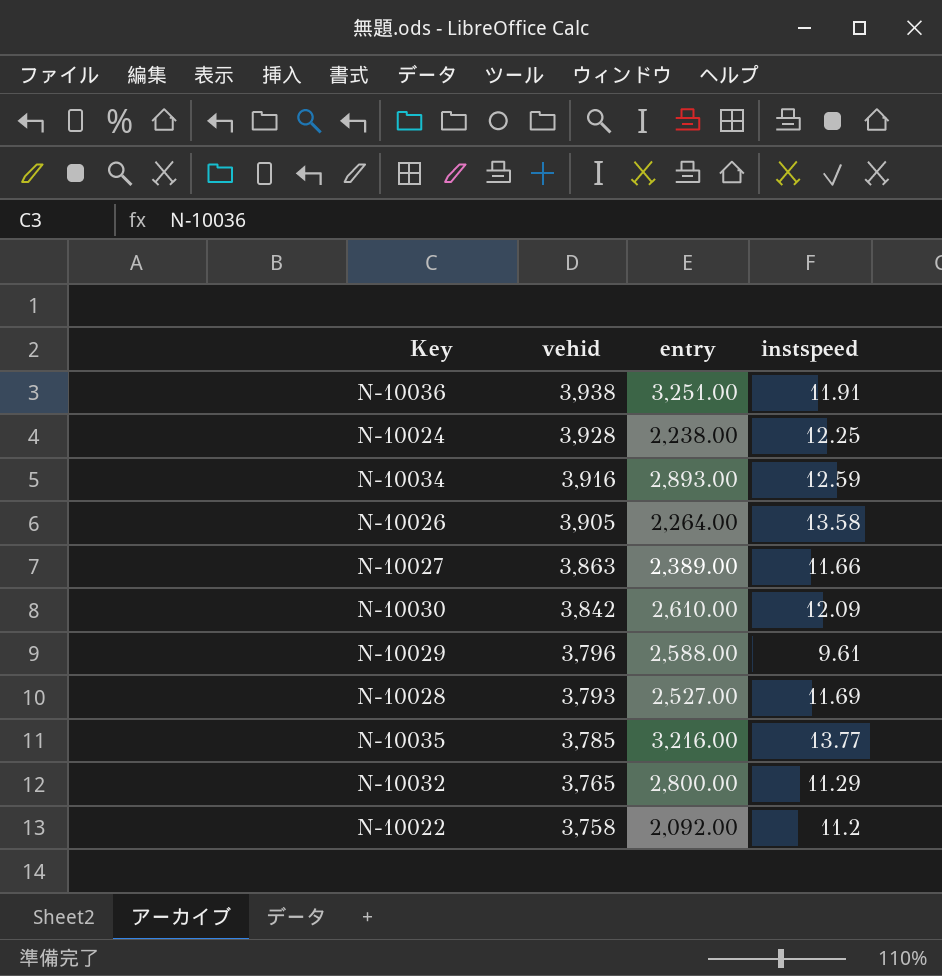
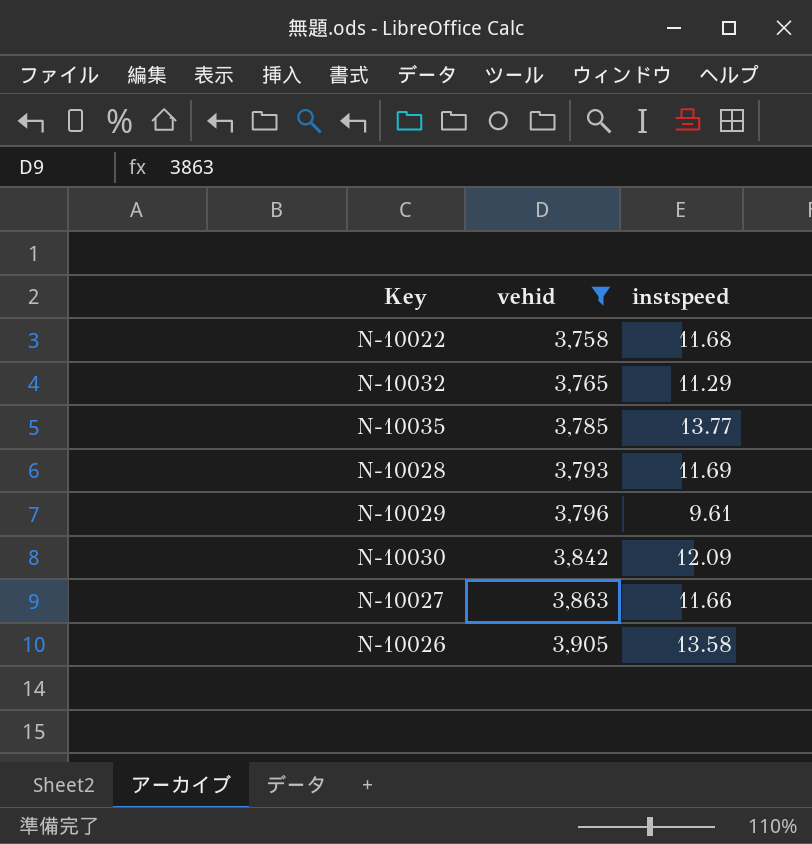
filter: none -> vehid <= 3,905
row order: vehid descending -> vehid ascending
column entry | position: 3 -> none
N-10022 | instspeed: 11.2 -> 11.68

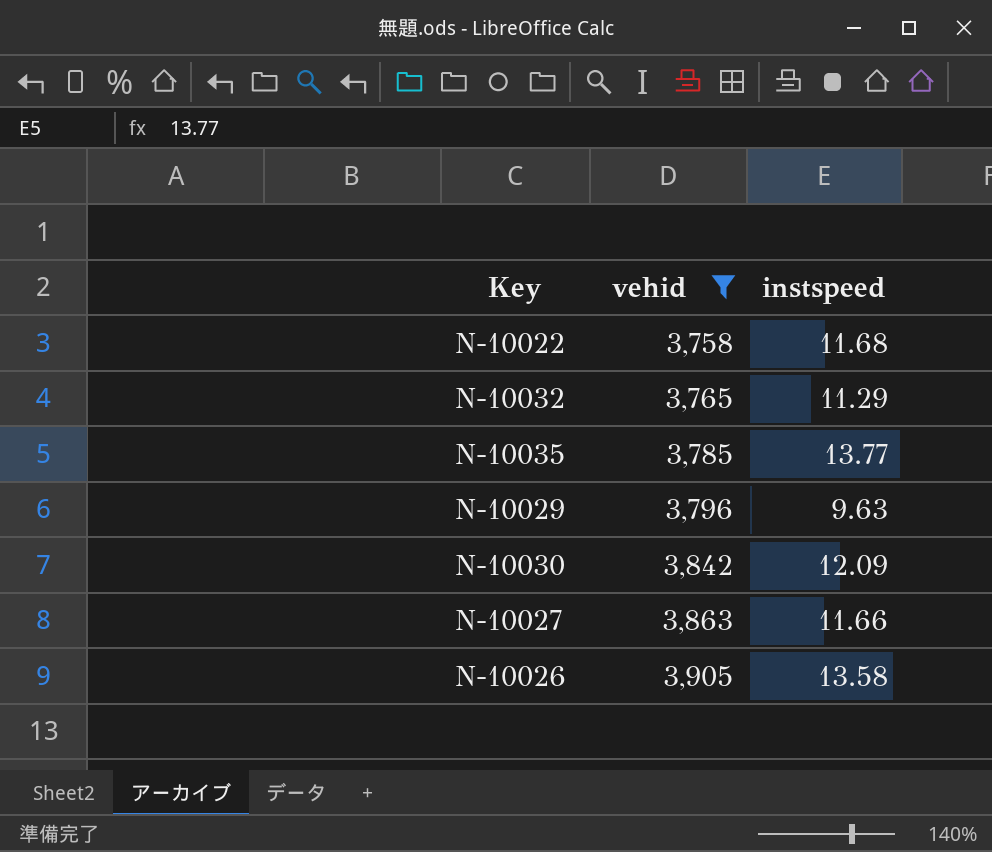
row N-10028: 3,793 | 11.69 -> none
N-10029 | instspeed: 9.61 -> 9.63

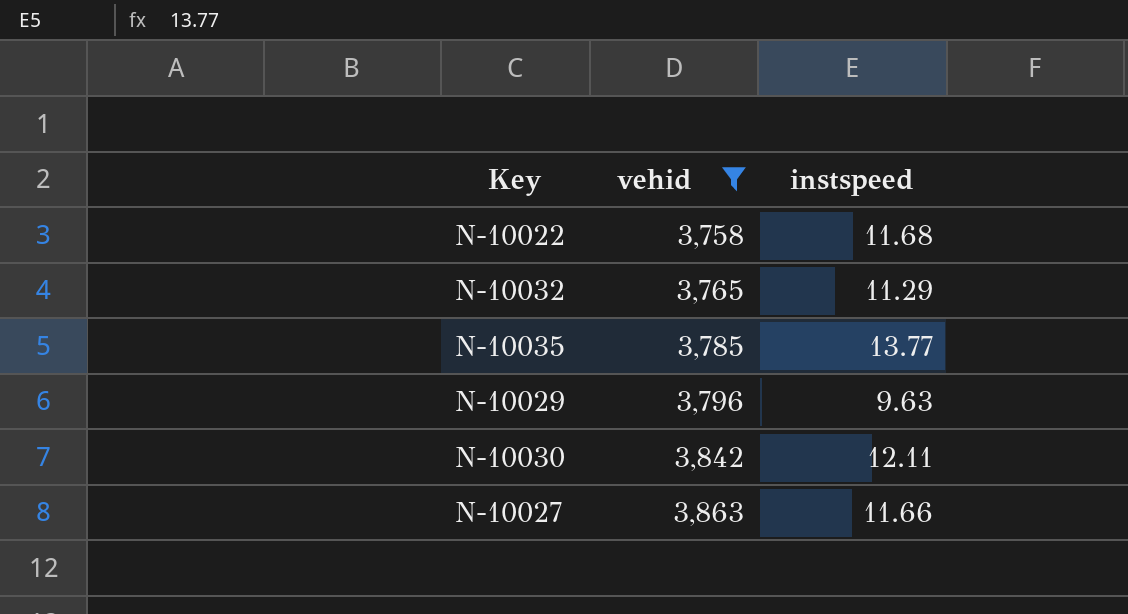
row N-10026: 3,905 | 13.58 -> none
N-10030 | instspeed: 12.09 -> 12.11

